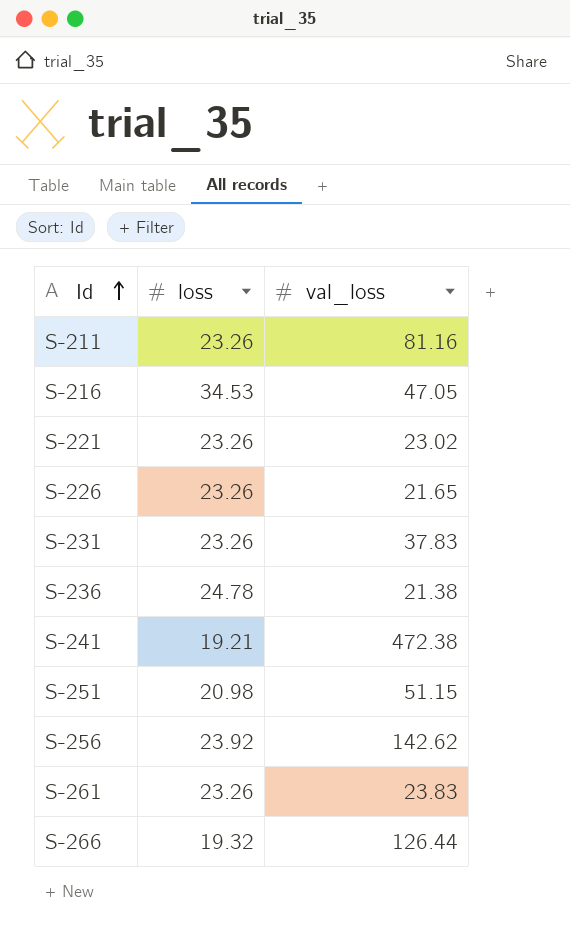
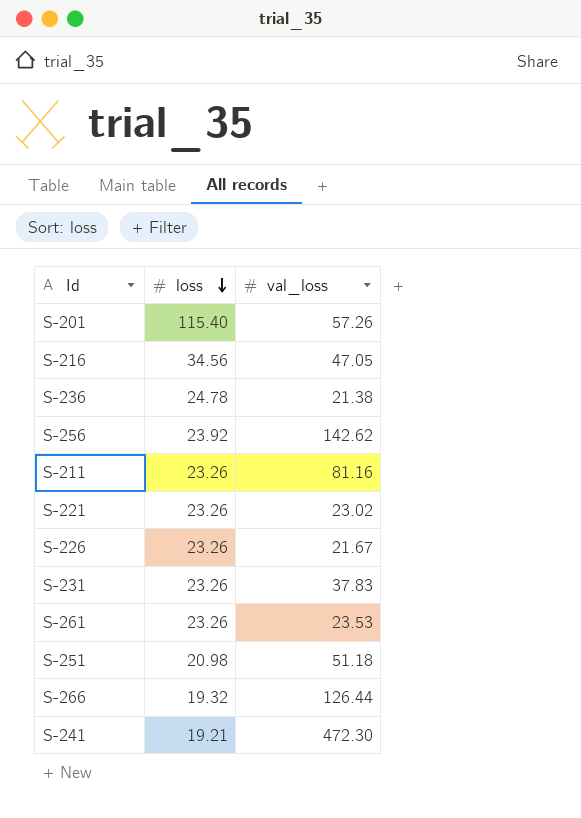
row order: Id ascending -> loss descending
row S-201: none -> 115.40 | 57.26
S-216 | loss: 34.53 -> 34.56
S-226 | val_loss: 21.65 -> 21.67
S-261 | val_loss: 23.83 -> 23.53
S-251 | val_loss: 51.15 -> 51.18
S-241 | val_loss: 472.38 -> 472.30

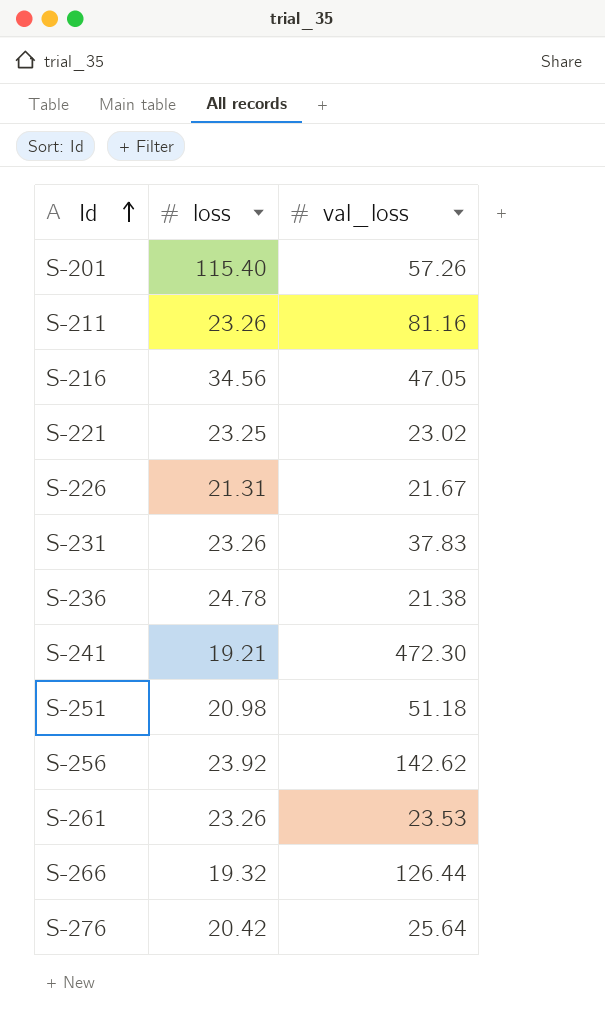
row order: loss descending -> Id ascending
S-221 | loss: 23.26 -> 23.25
S-226 | loss: 23.26 -> 21.31
row S-276: none -> 20.42 | 25.64

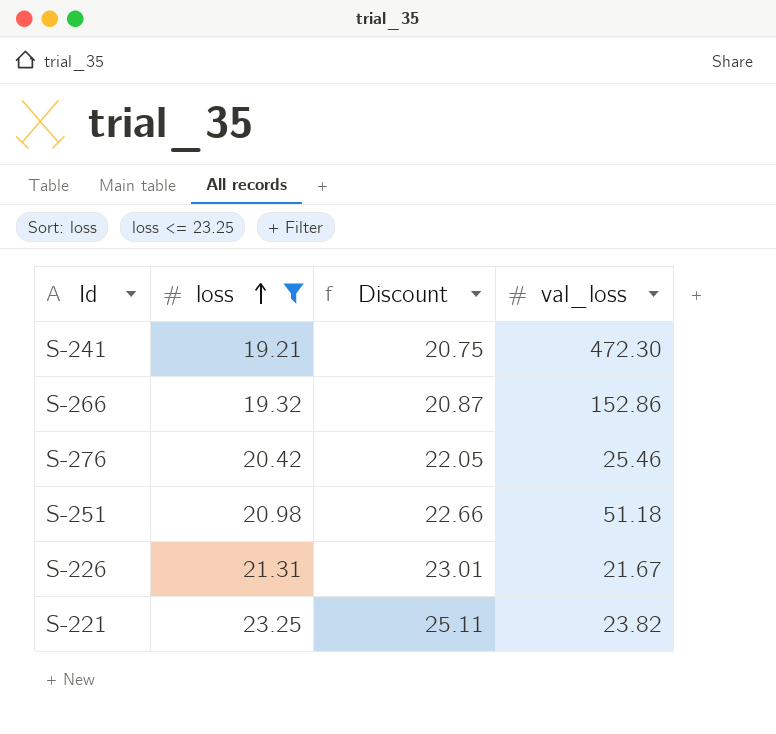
filter: none -> loss <= 23.25
row order: Id ascending -> loss ascending
column Discount | formula: none -> [loss] * 1.08
S-266 | val_loss: 126.44 -> 152.86
S-276 | val_loss: 25.64 -> 25.46
S-221 | val_loss: 23.02 -> 23.82

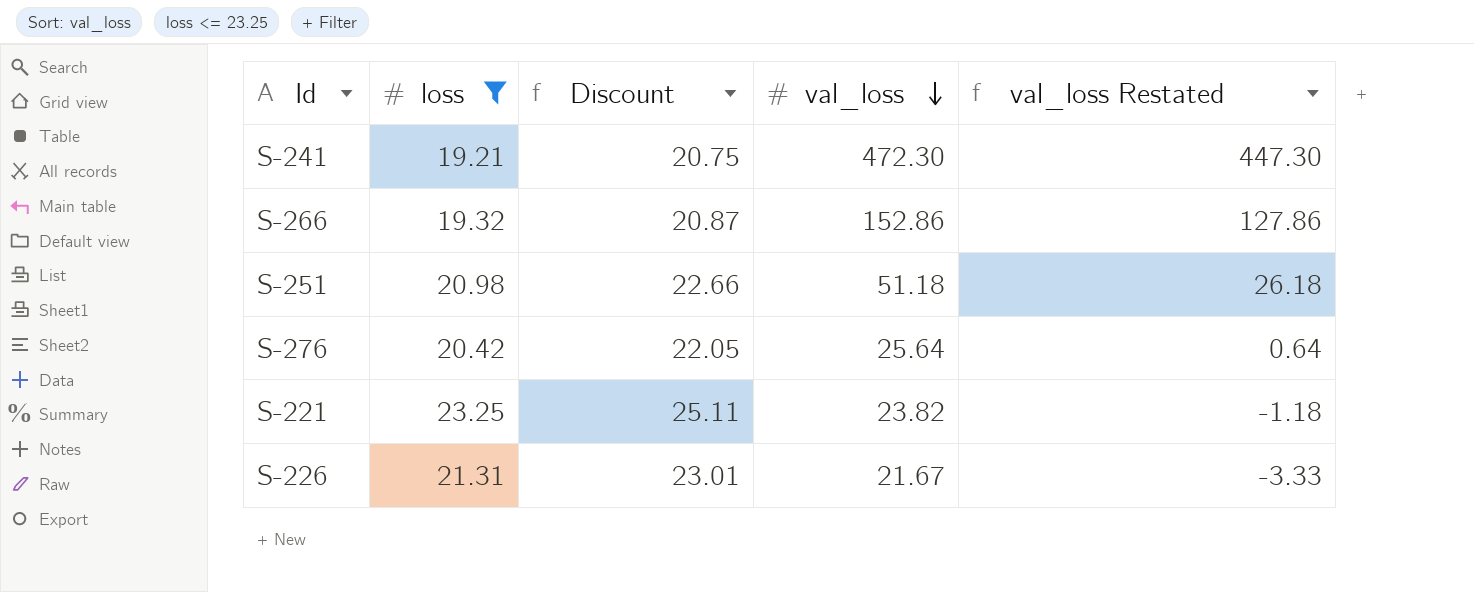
row order: loss ascending -> val_loss descending
column val_loss Restated | formula: none -> [val_loss] - 25
S-276 | val_loss: 25.46 -> 25.64

